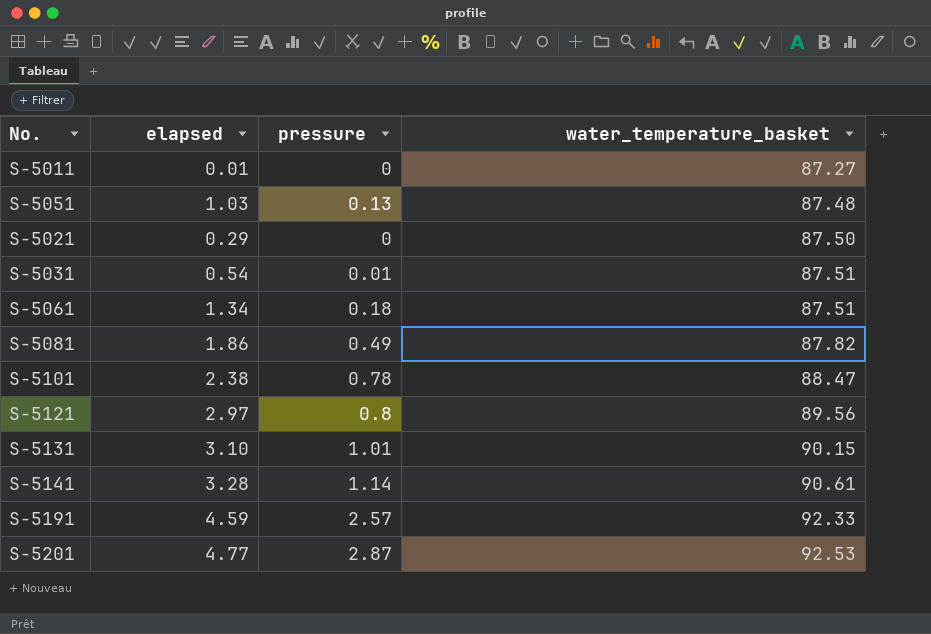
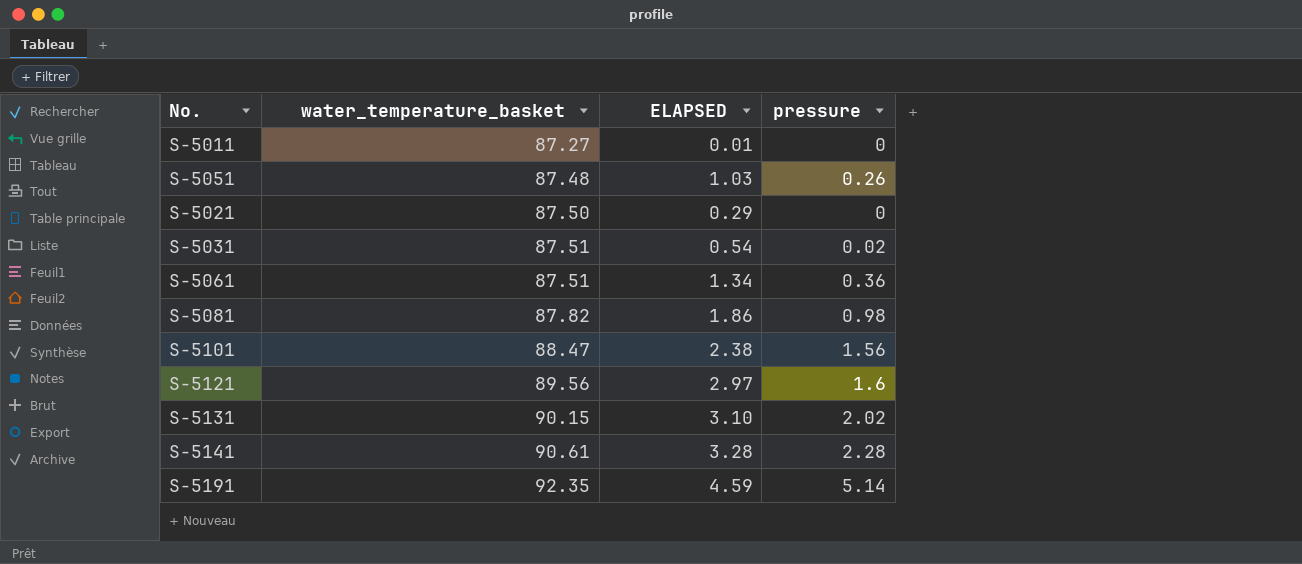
column water_temperature_basket | position: 4 -> 2
column name: elapsed -> ELAPSED
row S-5201: 4.77 | 2.87 | 92.53 -> none
S-5051 | pressure: 0.13 -> 0.26
S-5031 | pressure: 0.01 -> 0.02
S-5061 | pressure: 0.18 -> 0.36
S-5081 | pressure: 0.49 -> 0.98
S-5101 | pressure: 0.78 -> 1.56
S-5121 | pressure: 0.8 -> 1.6
S-5131 | pressure: 1.01 -> 2.02
S-5141 | pressure: 1.14 -> 2.28
S-5191 | water_temperature_basket: 92.33 -> 92.35
S-5191 | pressure: 2.57 -> 5.14

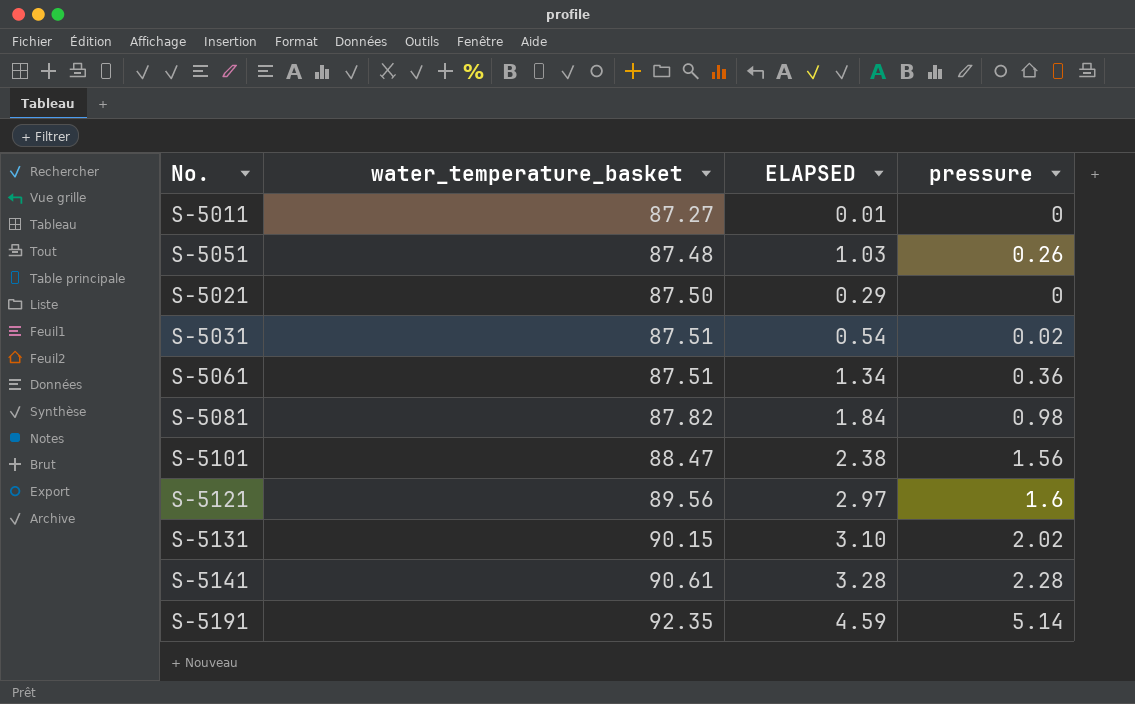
S-5081 | ELAPSED: 1.86 -> 1.84

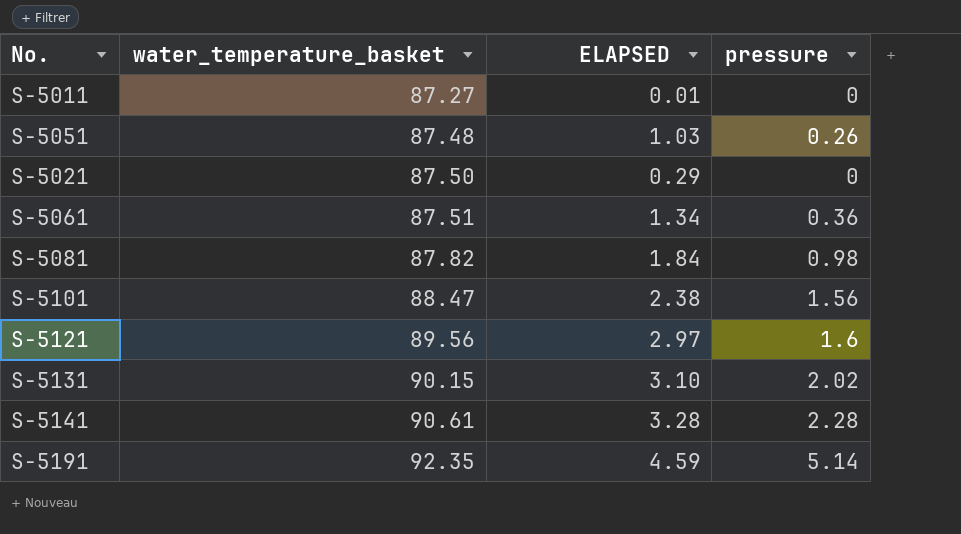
row S-5031: 87.51 | 0.54 | 0.02 -> none

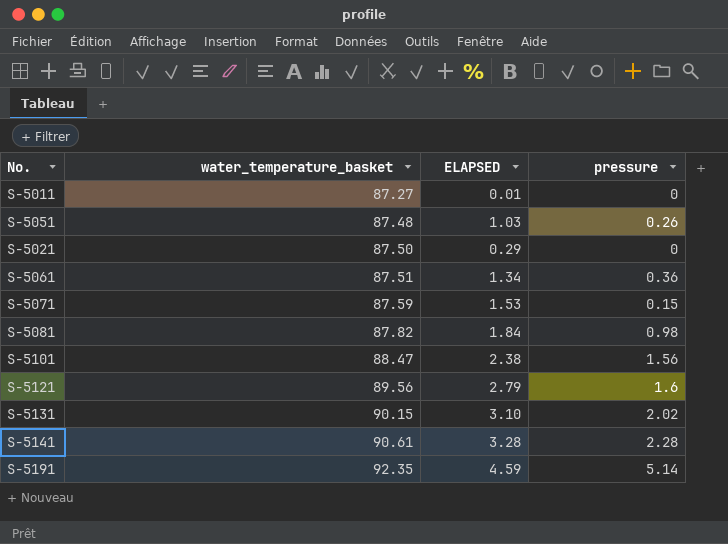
row S-5071: none -> 87.59 | 1.53 | 0.15
S-5121 | ELAPSED: 2.97 -> 2.79

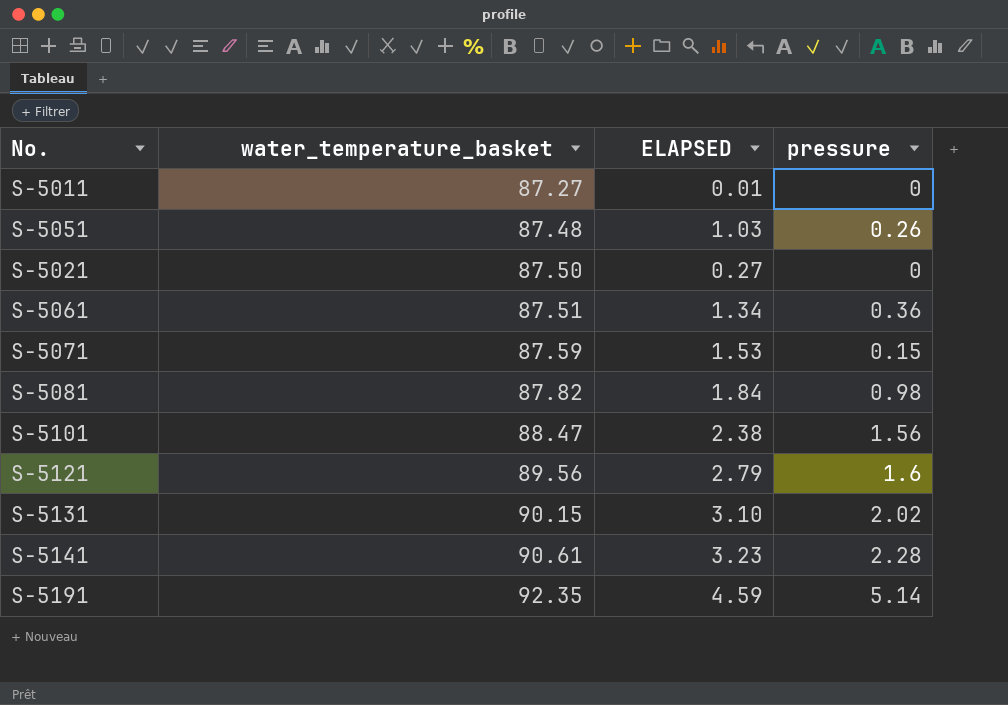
S-5021 | ELAPSED: 0.29 -> 0.27
S-5141 | ELAPSED: 3.28 -> 3.23

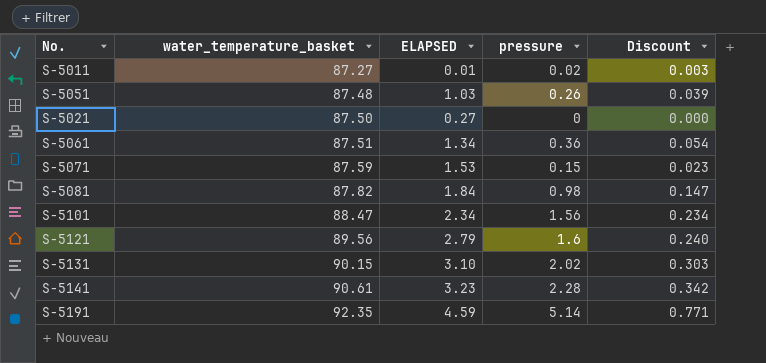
column Discount | formula: none -> [pressure] * 0.15
S-5011 | pressure: 0 -> 0.02
S-5101 | ELAPSED: 2.38 -> 2.34

